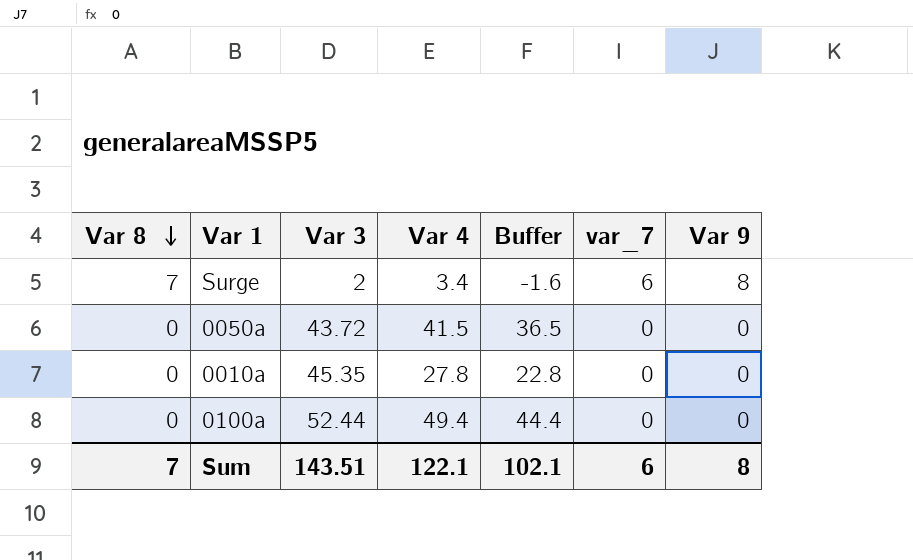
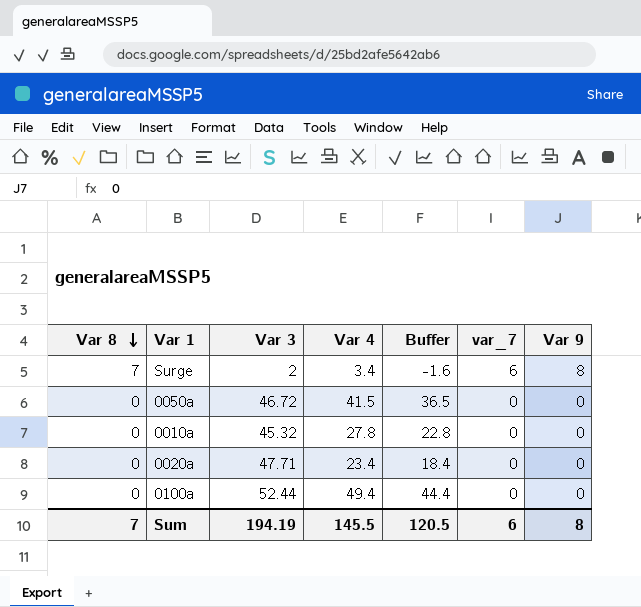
0050a | Var 3: 43.72 -> 46.72
0010a | Var 3: 45.35 -> 45.32
row 0020a: none -> 0 | 47.71 | 23.4 | 18.4 | 0 | 0
Sum | Var 3: 143.51 -> 194.19
Sum | Var 4: 122.1 -> 145.5
Sum | Buffer: 102.1 -> 120.5

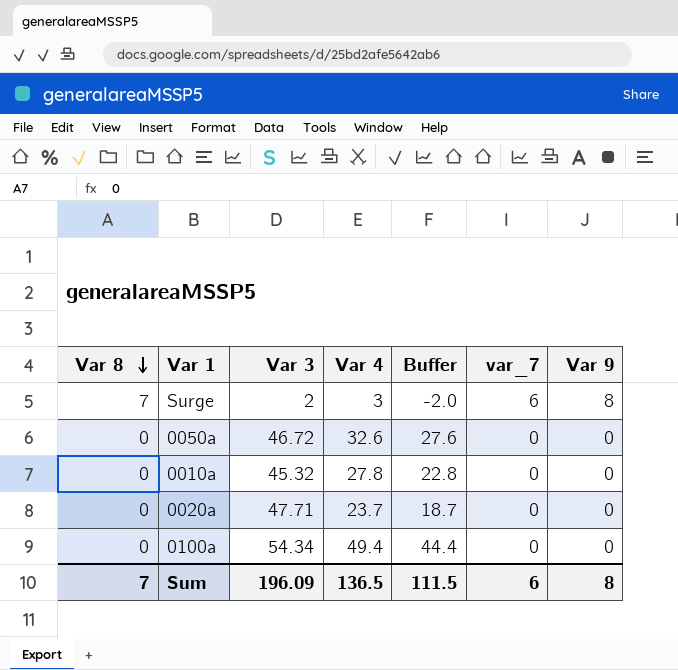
Surge | Var 4: 3.4 -> 3
Surge | Buffer: -1.6 -> -2.0
0050a | Var 4: 41.5 -> 32.6
0050a | Buffer: 36.5 -> 27.6
0020a | Var 4: 23.4 -> 23.7
0020a | Buffer: 18.4 -> 18.7
0100a | Var 3: 52.44 -> 54.34
Sum | Var 3: 194.19 -> 196.09
Sum | Var 4: 145.5 -> 136.5
Sum | Buffer: 120.5 -> 111.5

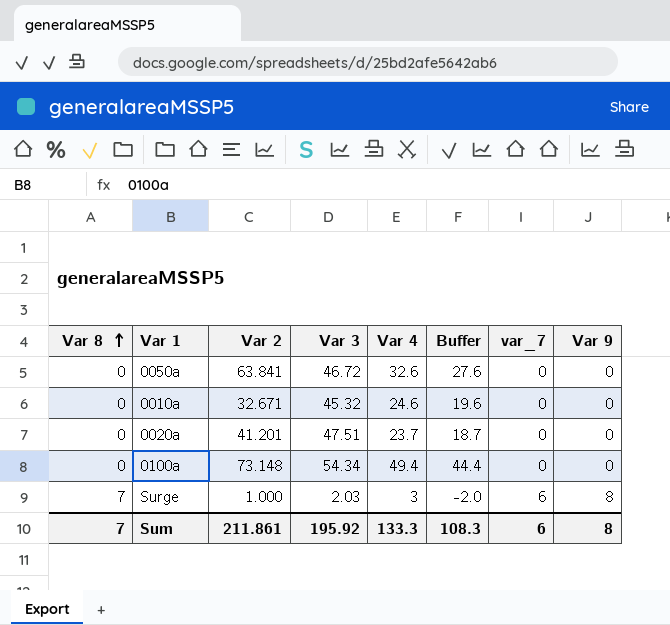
row order: Var 8 descending -> Var 8 ascending
column Var 2 | position: none -> 3
0010a | Var 4: 27.8 -> 24.6
0010a | Buffer: 22.8 -> 19.6
0020a | Var 3: 47.71 -> 47.51
Surge | Var 3: 2 -> 2.03
Sum | Var 3: 196.09 -> 195.92
Sum | Var 4: 136.5 -> 133.3
Sum | Buffer: 111.5 -> 108.3

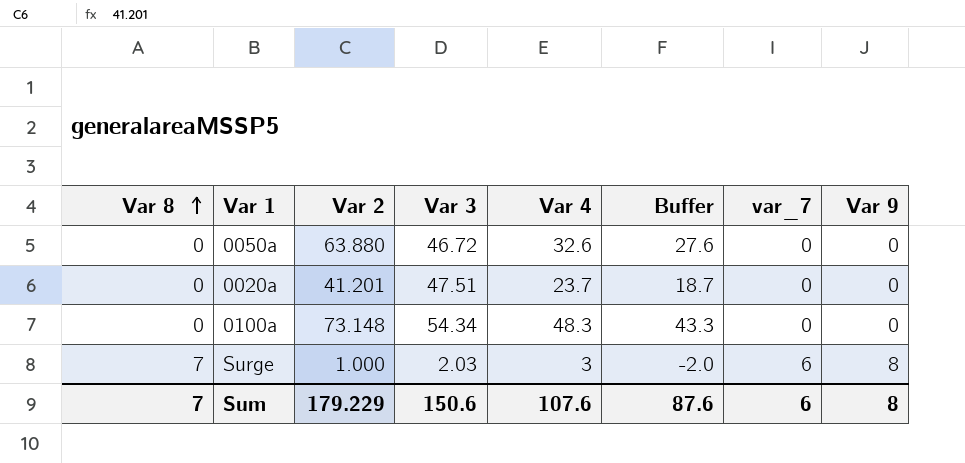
row 0010a: 0 | 32.671 | 45.32 | 24.6 | 19.6 | 0 | 0 -> none
0050a | Var 2: 63.841 -> 63.880
0100a | Var 4: 49.4 -> 48.3
0100a | Buffer: 44.4 -> 43.3
Sum | Var 2: 211.861 -> 179.229
Sum | Var 3: 195.92 -> 150.6
Sum | Var 4: 133.3 -> 107.6
Sum | Buffer: 108.3 -> 87.6

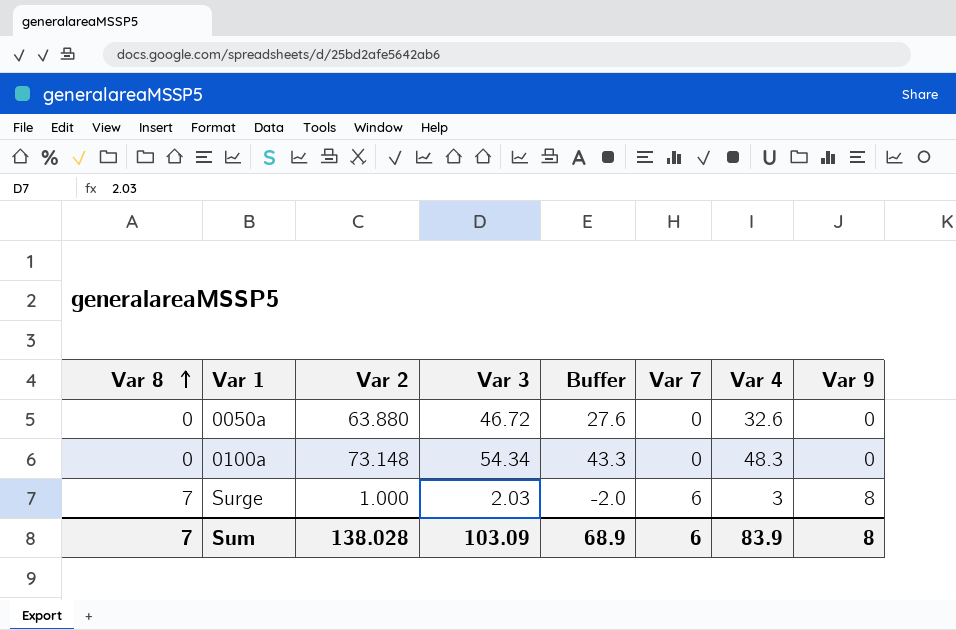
column name: var_7 -> Var 7
column Var 4 | position: 5 -> 7
row 0020a: 0 | 41.201 | 47.51 | 23.7 | 18.7 | 0 | 0 -> none
Sum | Var 2: 179.229 -> 138.028
Sum | Var 3: 150.6 -> 103.09
Sum | Buffer: 87.6 -> 68.9
Sum | Var 4: 107.6 -> 83.9

